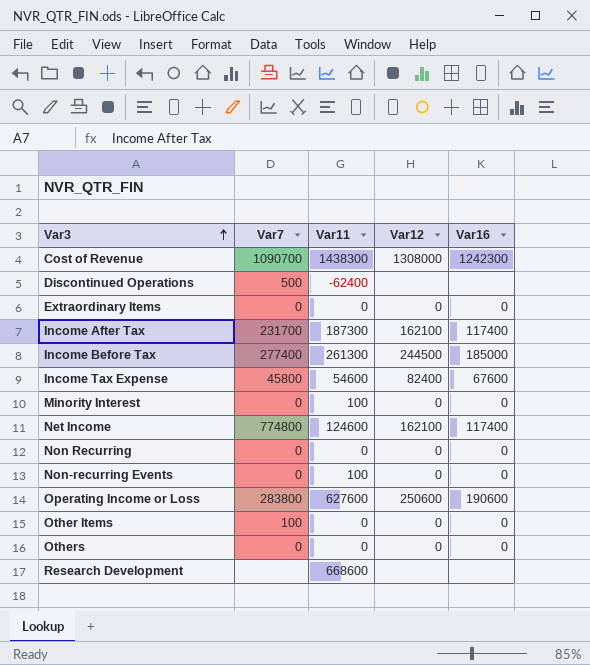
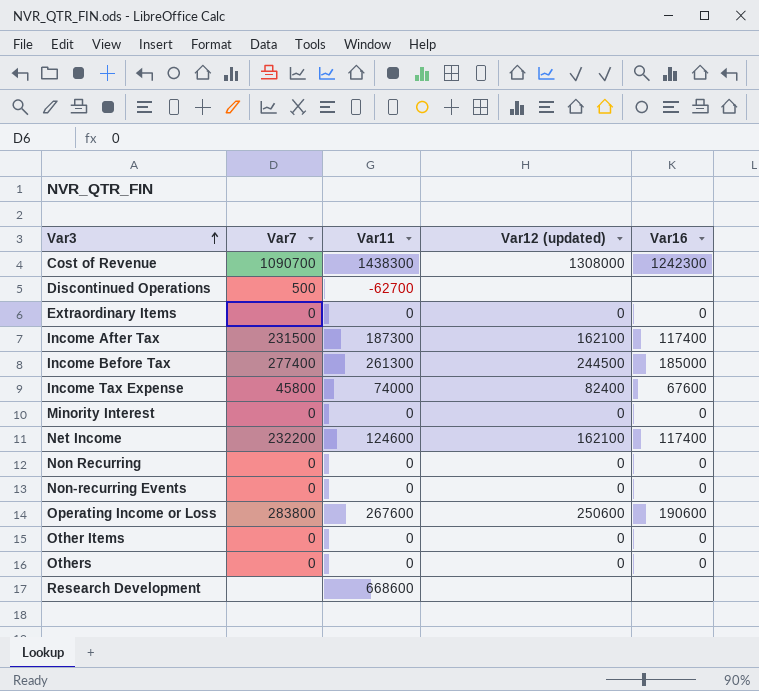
column name: Var12 -> Var12 (updated)
Discontinued Operations | Var11: -62400 -> -62700
Income After Tax | Var7: 231700 -> 231500
Income Tax Expense | Var11: 54600 -> 74000
Minority Interest | Var11: 100 -> 0
Net Income | Var7: 774800 -> 232200
Non-recurring Events | Var11: 100 -> 0
Operating Income or Loss | Var11: 627600 -> 267600
Other Items | Var7: 100 -> 0

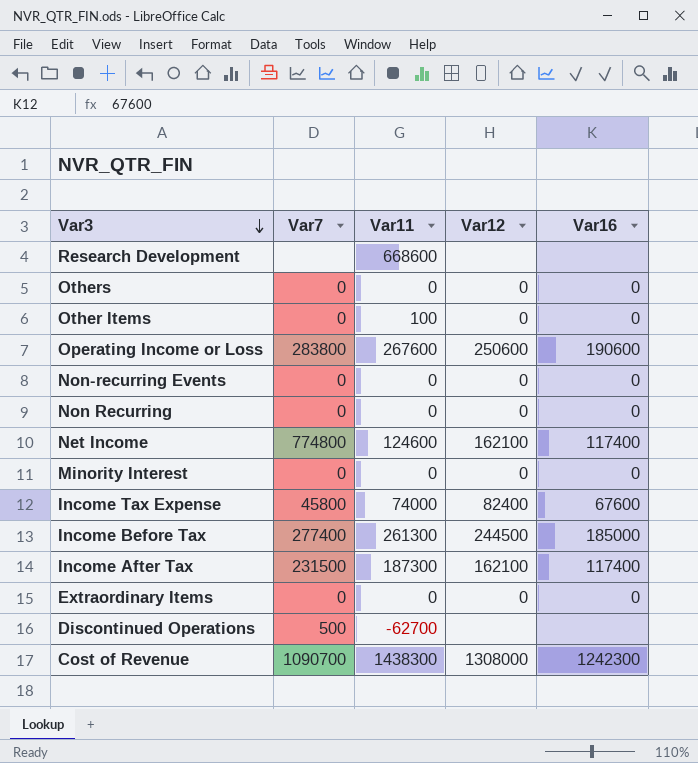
row order: Var3 ascending -> Var3 descending
column name: Var12 (updated) -> Var12
Other Items | Var11: 0 -> 100
Net Income | Var7: 232200 -> 774800

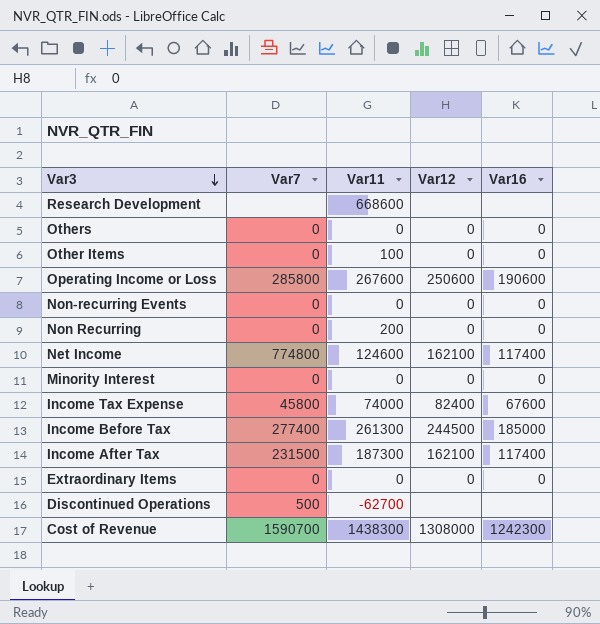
Operating Income or Loss | Var7: 283800 -> 285800
Non Recurring | Var11: 0 -> 200
Cost of Revenue | Var7: 1090700 -> 1590700

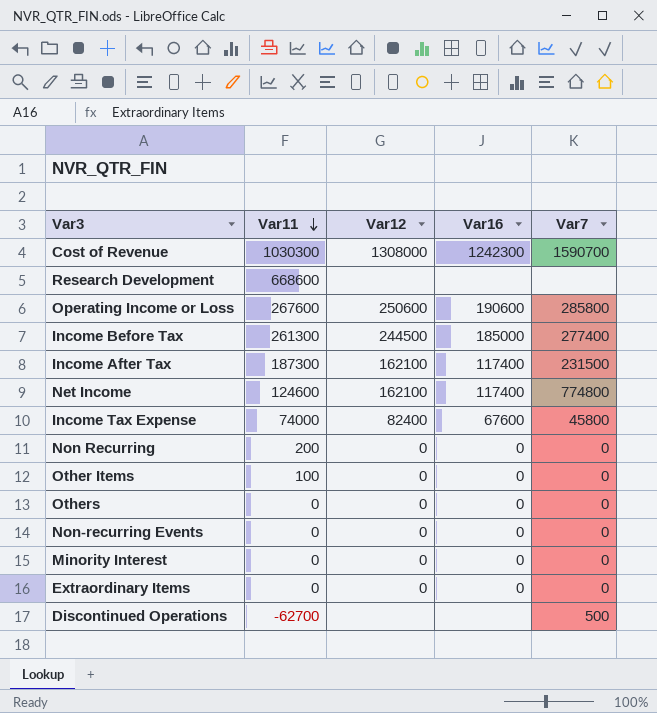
row order: Var3 descending -> Var11 descending
column Var7 | position: 2 -> 5
Cost of Revenue | Var11: 1438300 -> 1030300

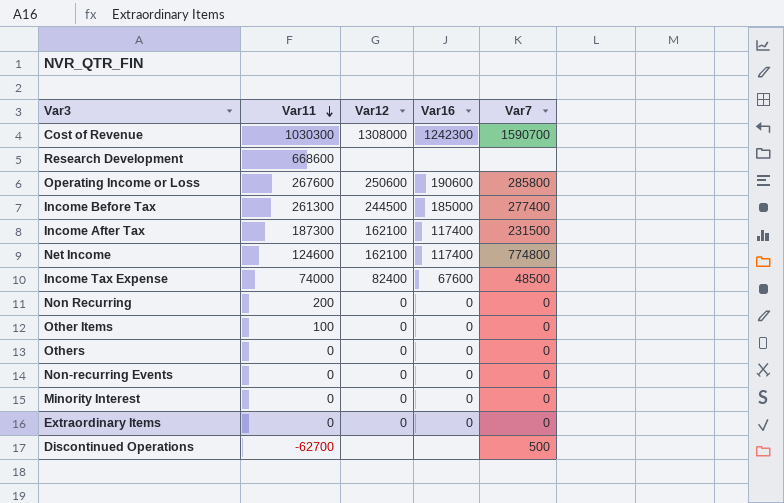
Income Tax Expense | Var7: 45800 -> 48500

